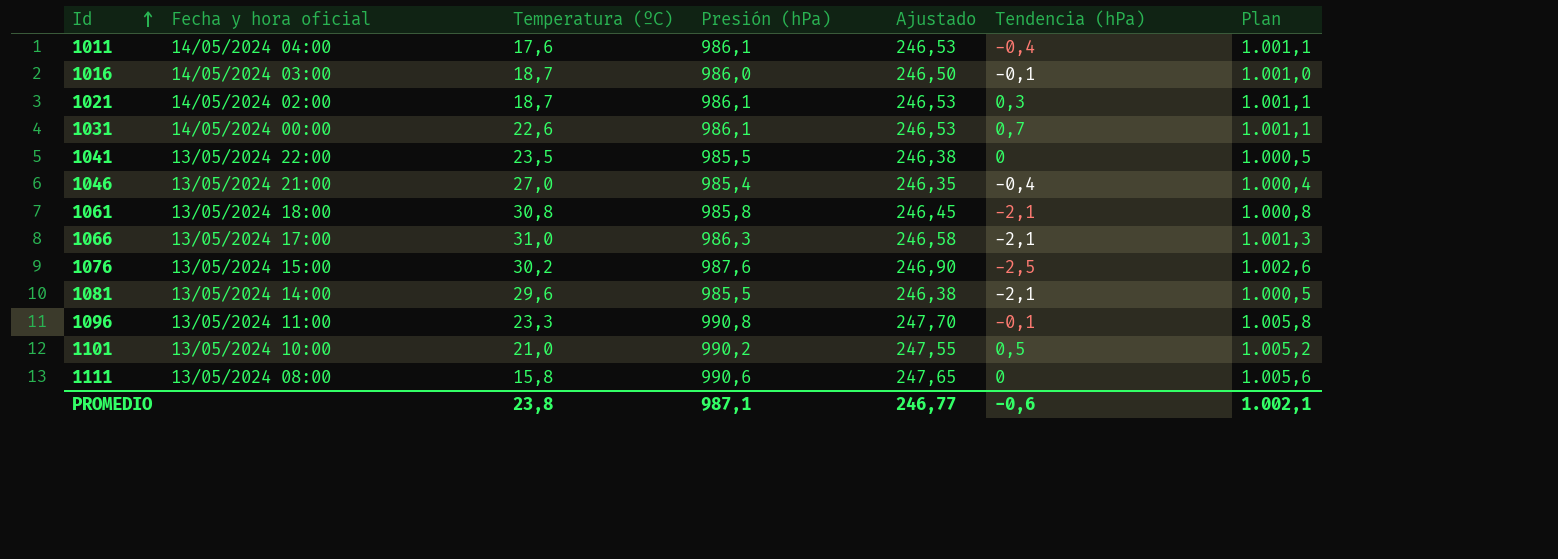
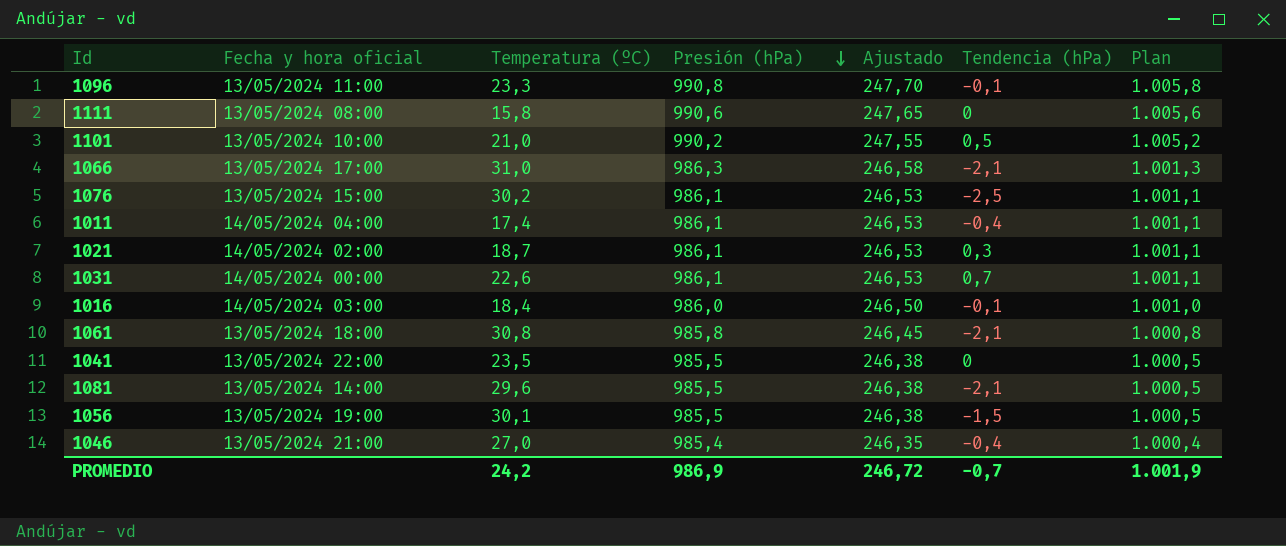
row order: Id ascending -> Presión (hPa) descending
1076 | Presión (hPa): 987,6 -> 986,1
1076 | Ajustado: 246,90 -> 246,53
1076 | Plan: 1.002,6 -> 1.001,1
1011 | Temperatura (ºC): 17,6 -> 17,4
1016 | Temperatura (ºC): 18,7 -> 18,4
row 1056: none -> 13/05/2024 19:00 | 30,1 | 985,5 | 246,38 | -1,5 | 1.000,5
PROMEDIO | Temperatura (ºC): 23,8 -> 24,2
PROMEDIO | Presión (hPa): 987,1 -> 986,9
PROMEDIO | Ajustado: 246,77 -> 246,72
PROMEDIO | Tendencia (hPa): -0,6 -> -0,7
PROMEDIO | Plan: 1.002,1 -> 1.001,9

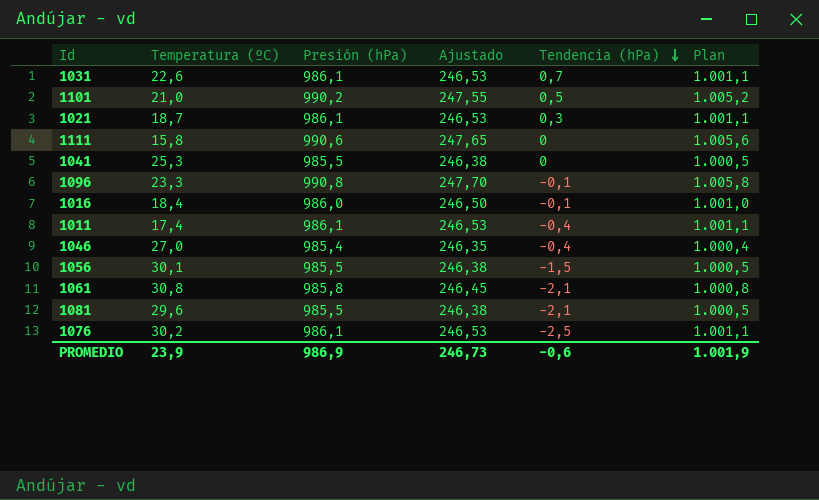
row order: Presión (hPa) descending -> Tendencia (hPa) descending
column Fecha y hora oficial | position: 2 -> none
row 1066: 13/05/2024 17:00 | 31,0 | 986,3 | 246,58 | -2,1 | 1.001,3 -> none
1041 | Temperatura (ºC): 23,5 -> 25,3
PROMEDIO | Temperatura (ºC): 24,2 -> 23,9
PROMEDIO | Ajustado: 246,72 -> 246,73
PROMEDIO | Tendencia (hPa): -0,7 -> -0,6

